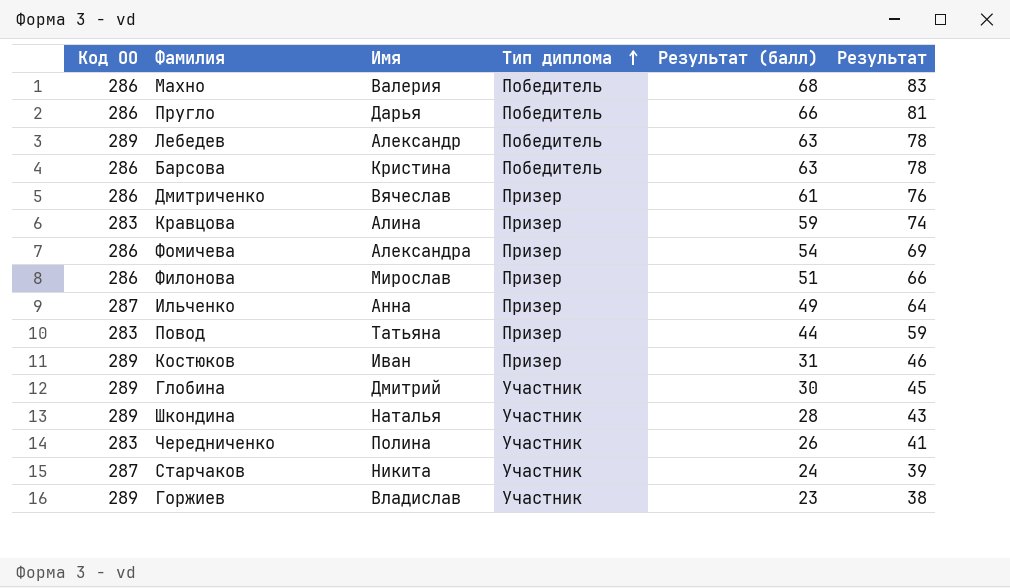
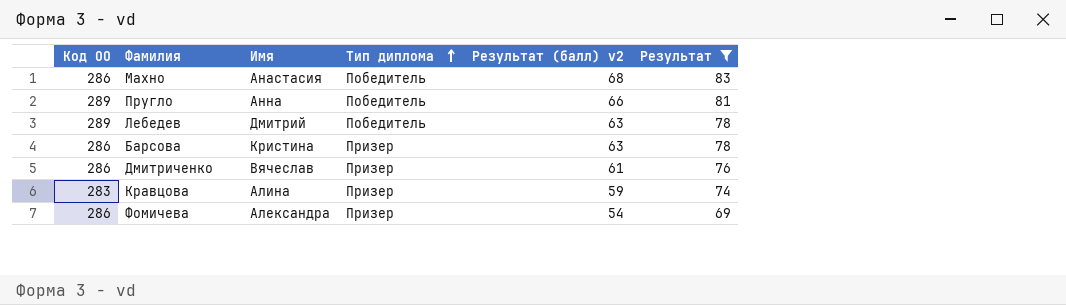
filter: none -> Результат >= 69
column name: Результат (балл) -> Результат (балл) v2
Махно | Имя: Валерия -> Анастасия
Пругло | Код ОО: 286 -> 289
Пругло | Имя: Дарья -> Анна
Лебедев | Имя: Александр -> Дмитрий
Барсова | Тип диплома: Победитель -> Призер

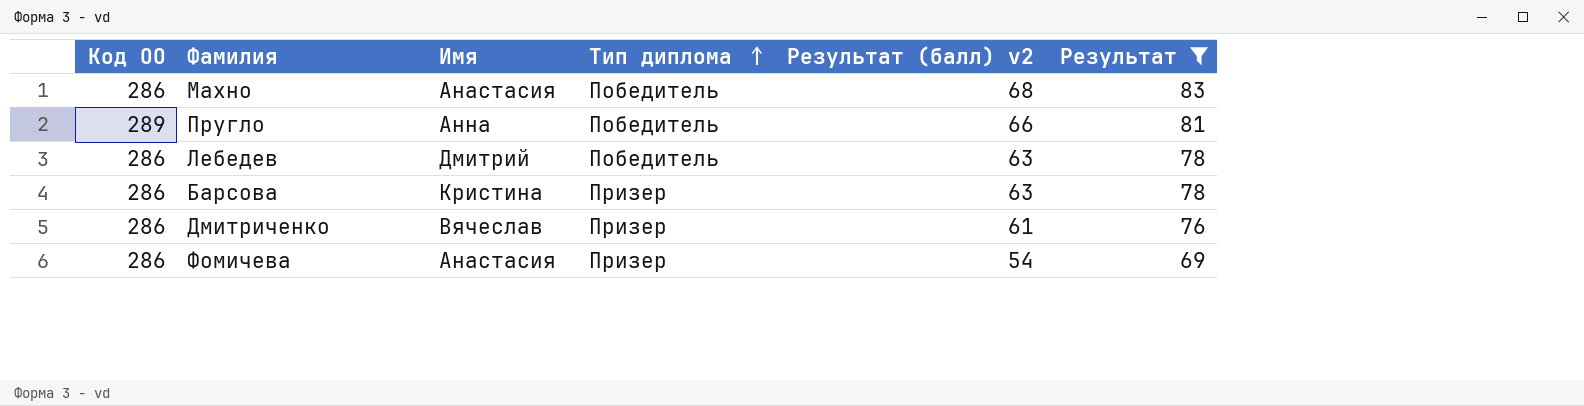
row Кравцова: 283 | Алина | Призер | 59 | 74 -> none
Лебедев | Код ОО: 289 -> 286
Фомичева | Имя: Александра -> Анастасия

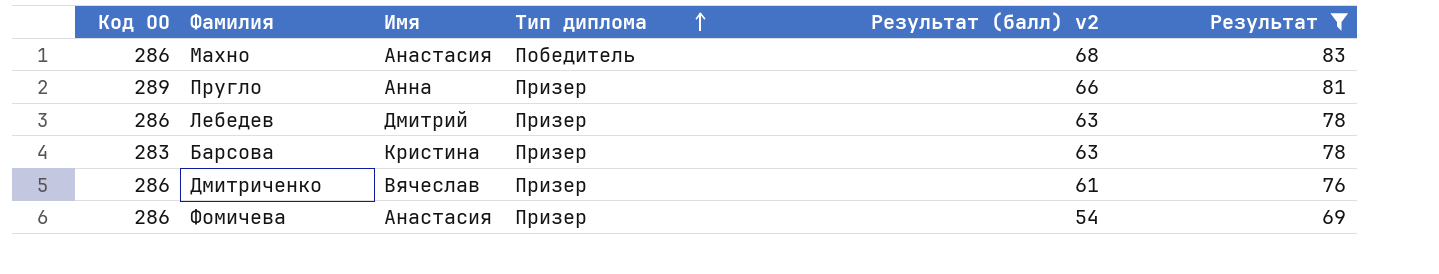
Пругло | Тип диплома: Победитель -> Призер
Лебедев | Тип диплома: Победитель -> Призер
Барсова | Код ОО: 286 -> 283

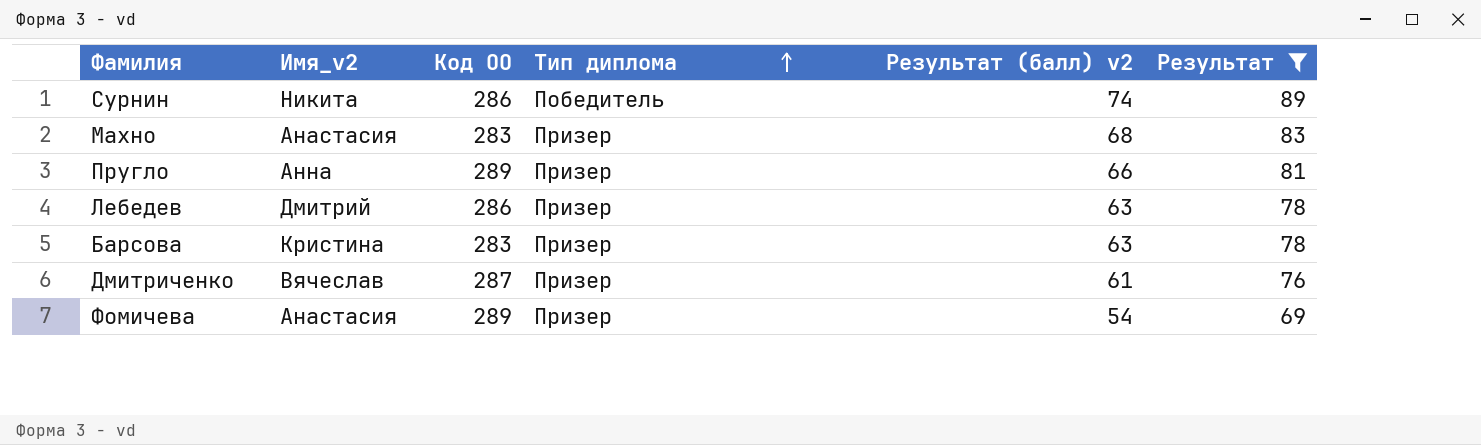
column name: Имя -> Имя_v2
column Код ОО | position: 1 -> 3
row Сурнин: none -> Никита | 286 | Победитель | 74 | 89
Махно | Код ОО: 286 -> 283
Махно | Тип диплома: Победитель -> Призер
Дмитриченко | Код ОО: 286 -> 287
Фомичева | Код ОО: 286 -> 289

